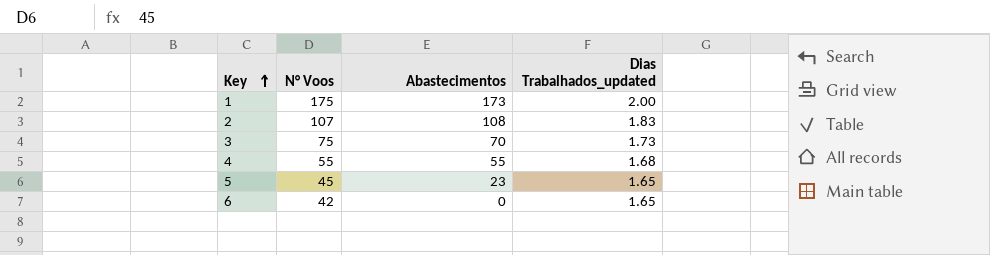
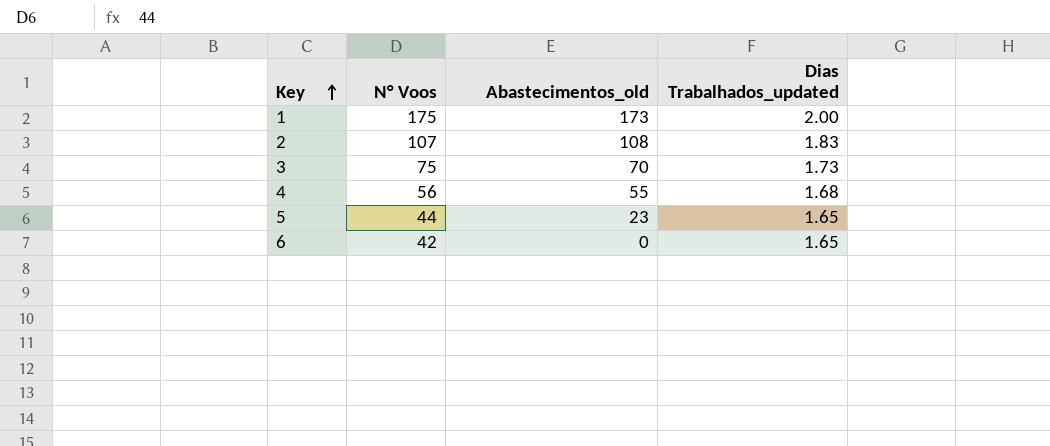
column name: Abastecimentos -> Abastecimentos_old
4 | N° Voos: 55 -> 56
5 | N° Voos: 45 -> 44

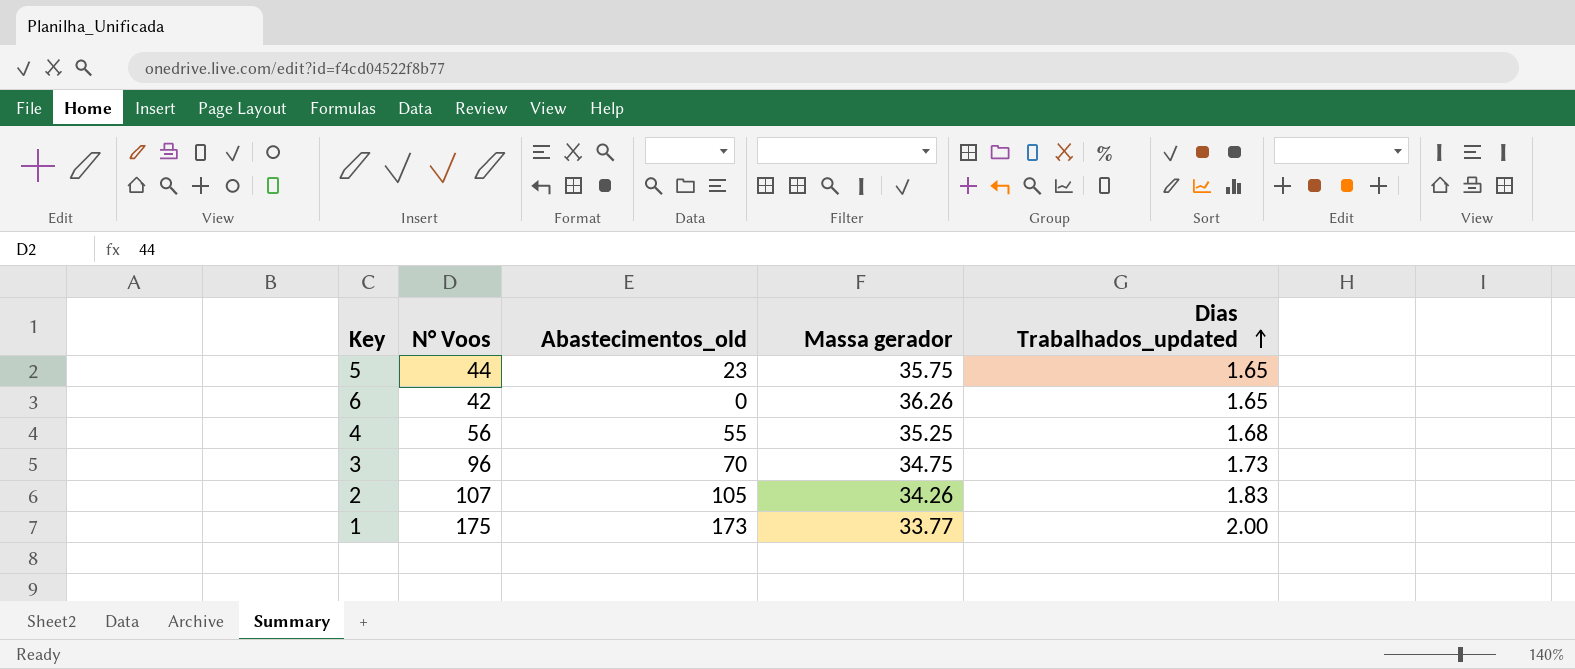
row order: Key ascending -> Dias Trabalhados_updated ascending
column Massa gerador | position: none -> 4
3 | N° Voos: 75 -> 96
2 | Abastecimentos_old: 108 -> 105

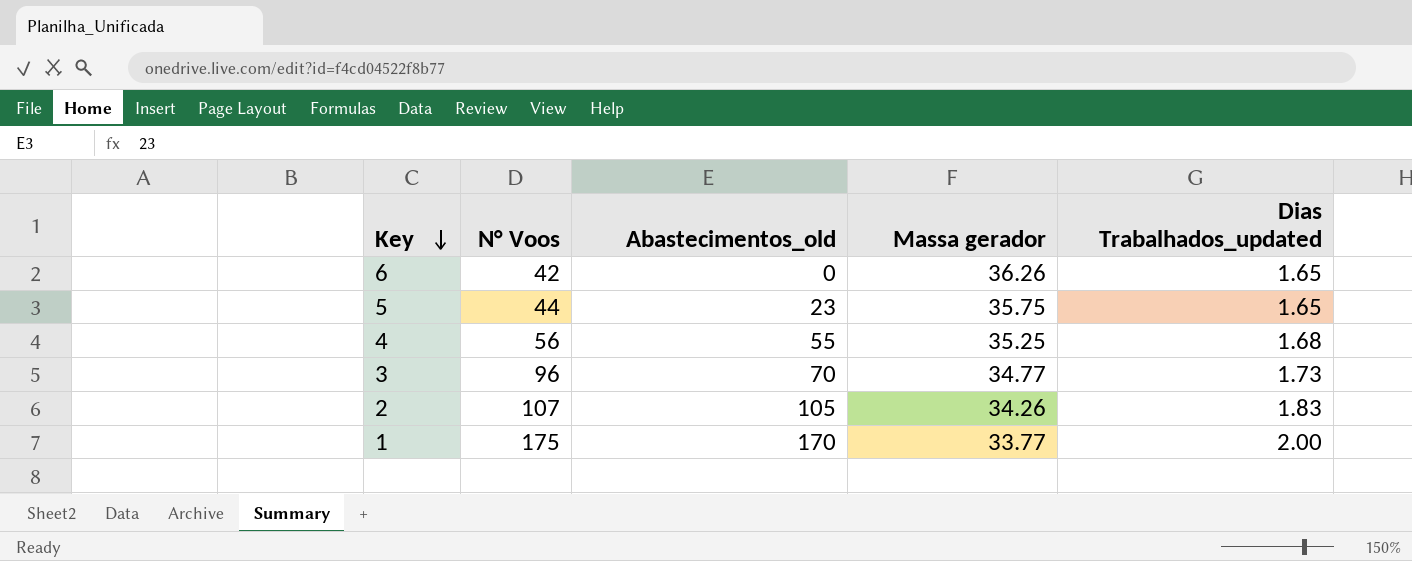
row order: Dias Trabalhados_updated ascending -> Key descending
3 | Massa gerador: 34.75 -> 34.77
1 | Abastecimentos_old: 173 -> 170

